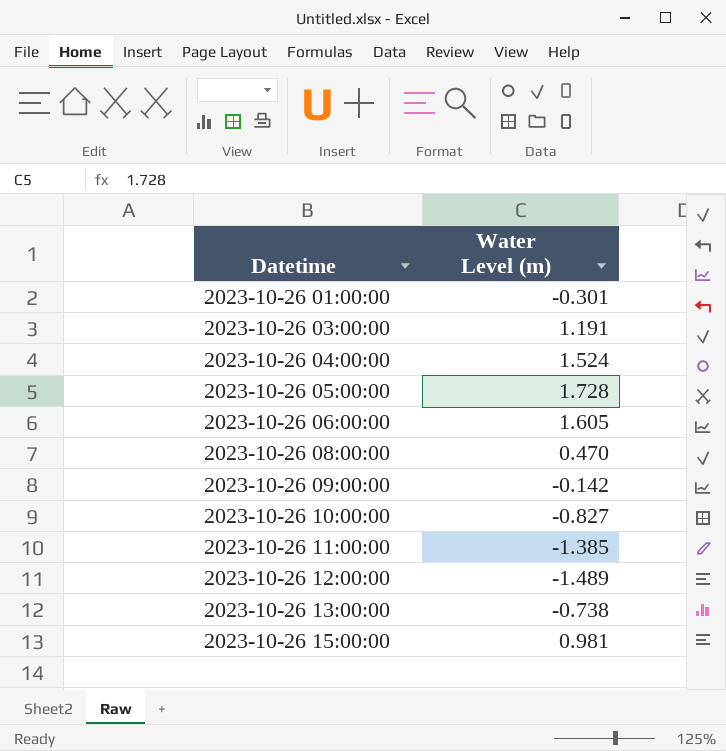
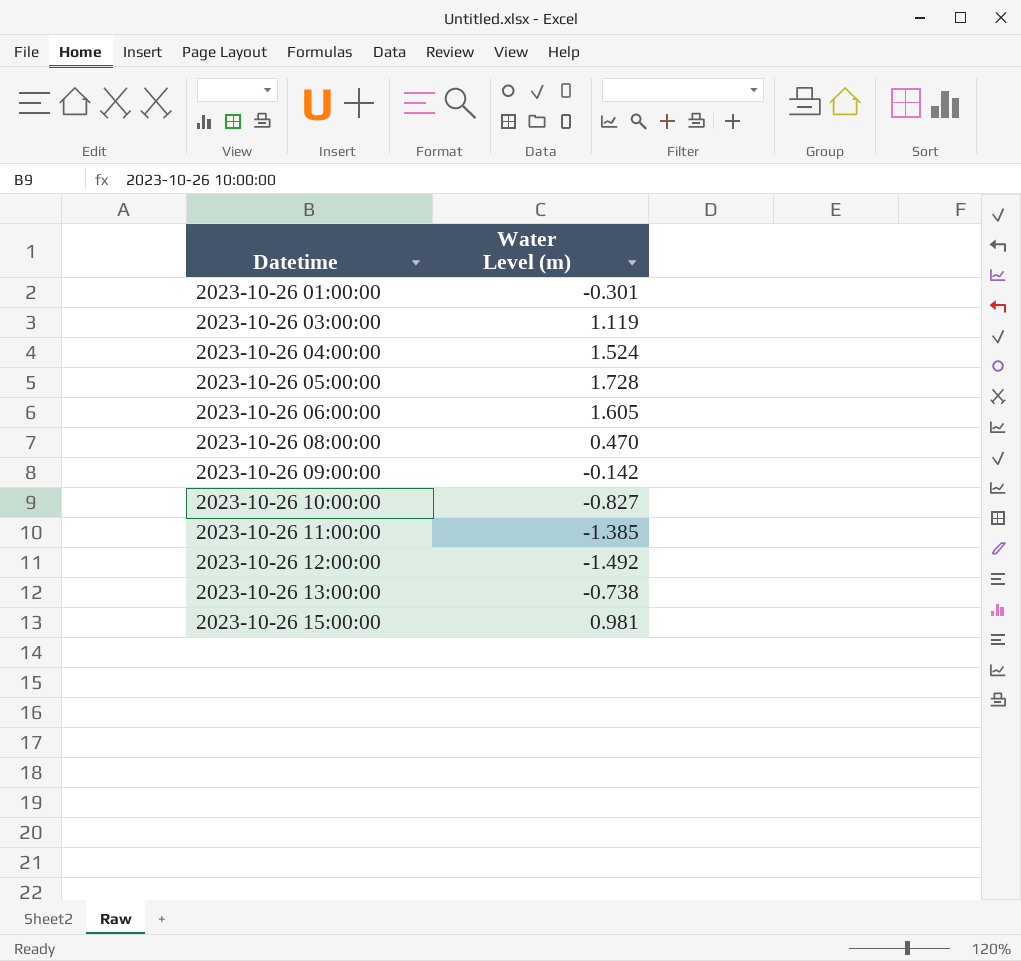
2023-10-26 03:00:00 | Water Level (m): 1.191 -> 1.119
2023-10-26 12:00:00 | Water Level (m): -1.489 -> -1.492

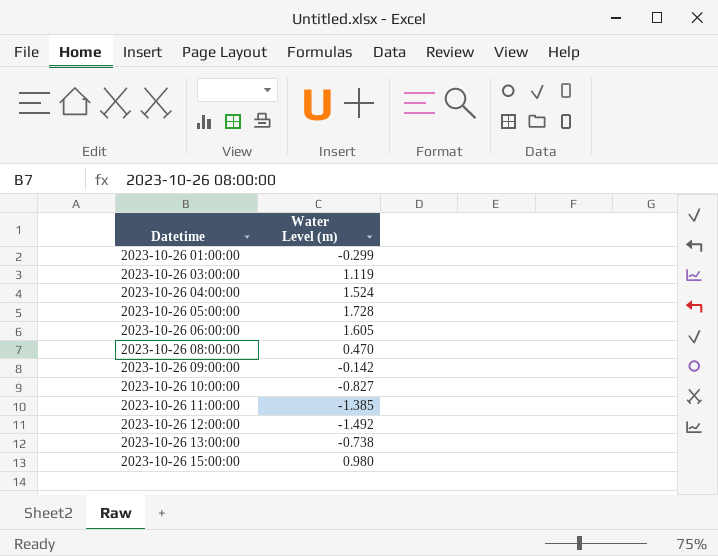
2023-10-26 01:00:00 | Water Level (m): -0.301 -> -0.299
2023-10-26 15:00:00 | Water Level (m): 0.981 -> 0.980

